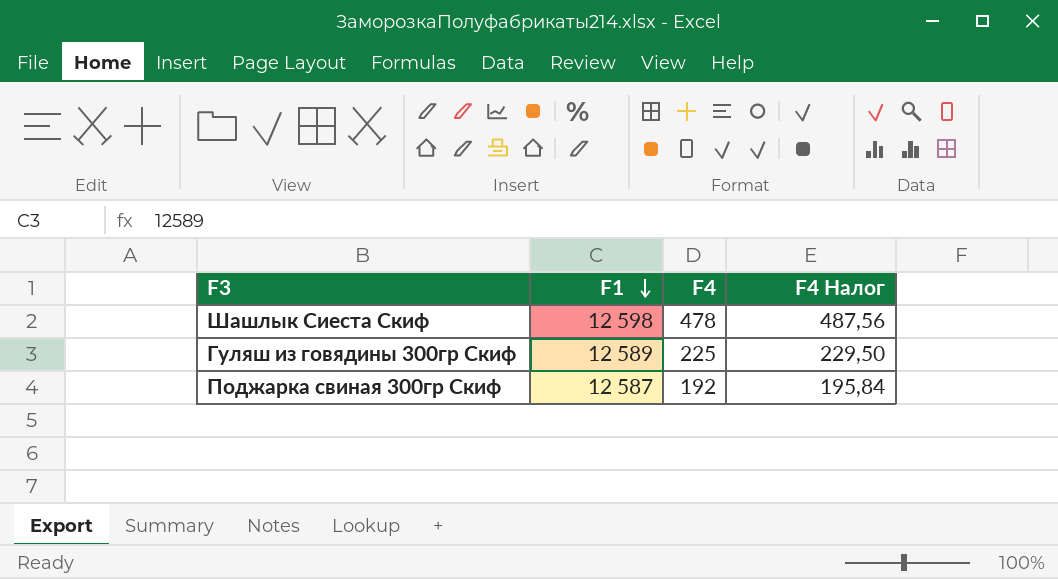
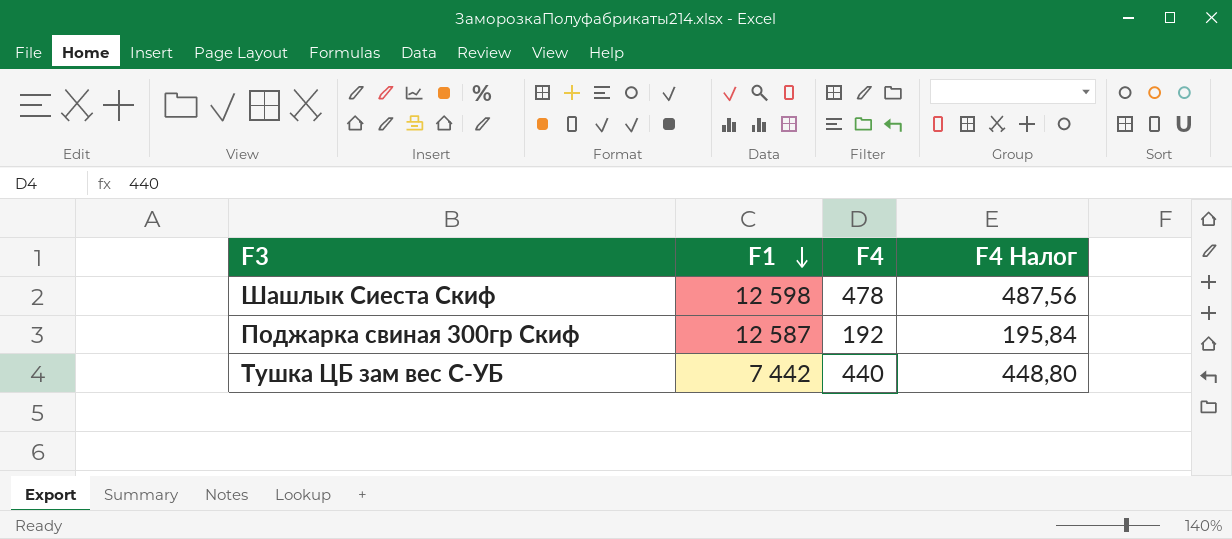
row Гуляш из говядины 300гр Скиф: 12 589 | 225 | 229,50 -> none
row Тушка ЦБ зам вес С-УБ: none -> 7 442 | 440 | 448,80

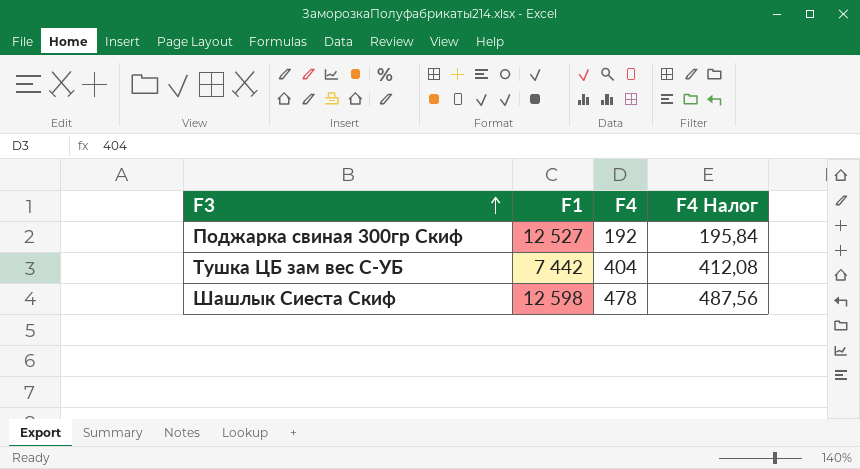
row order: F1 descending -> F3 ascending
Поджарка свиная 300гр Скиф | F1: 12 587 -> 12 527
Тушка ЦБ зам вес С-УБ | F4: 440 -> 404
Тушка ЦБ зам вес С-УБ | F4 Налог: 448,80 -> 412,08

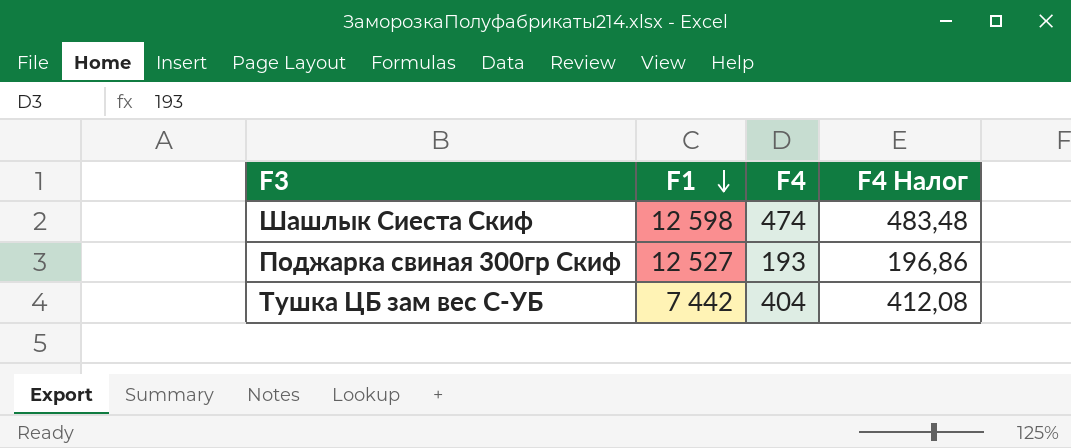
row order: F3 ascending -> F1 descending
Шашлык Сиеста Скиф | F4: 478 -> 474
Шашлык Сиеста Скиф | F4 Налог: 487,56 -> 483,48
Поджарка свиная 300гр Скиф | F4: 192 -> 193
Поджарка свиная 300гр Скиф | F4 Налог: 195,84 -> 196,86

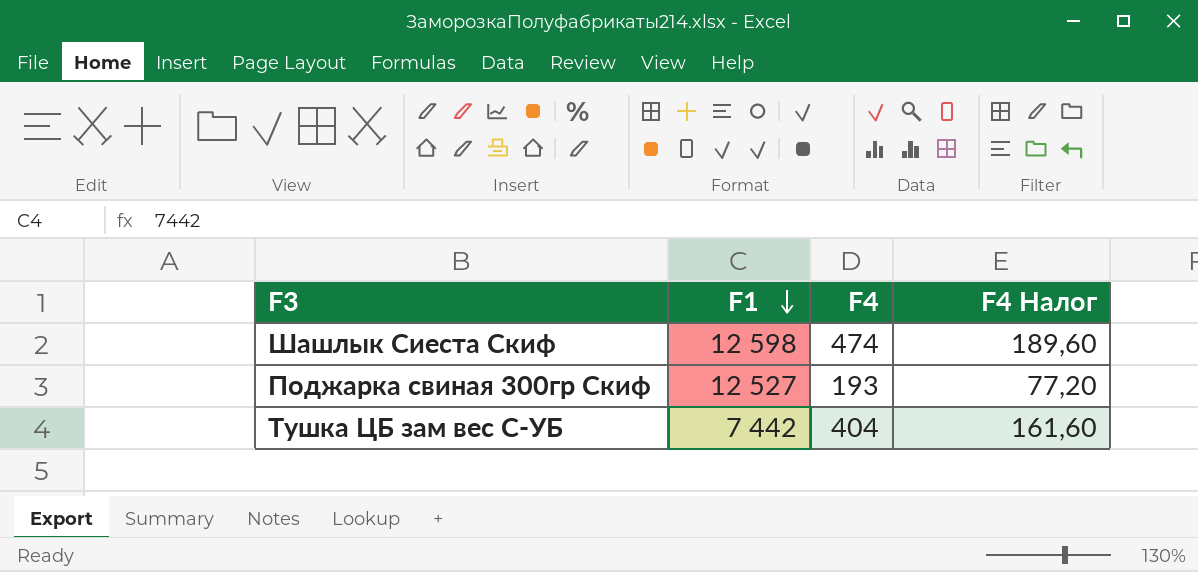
column F4 Налог | formula: [F4] * 1,02 -> [F4] * 0,4

